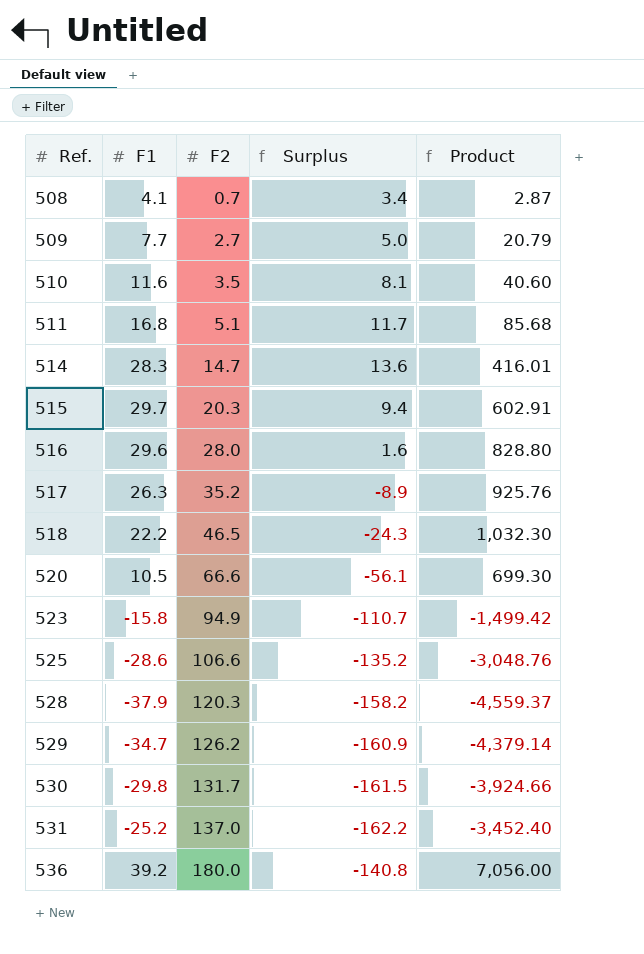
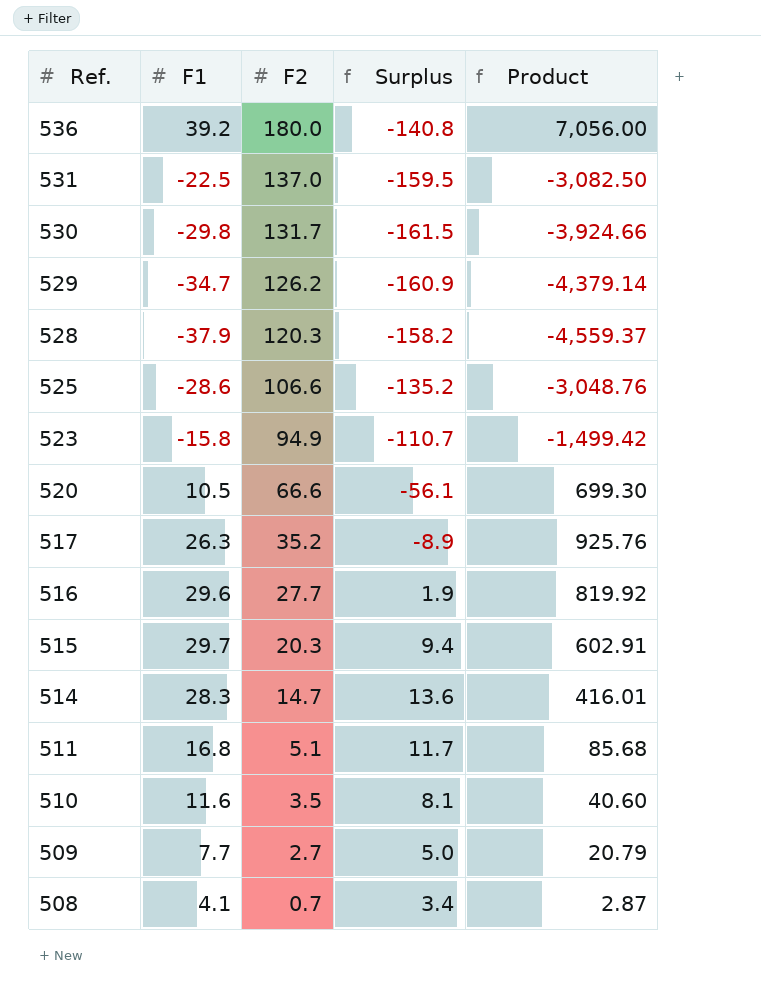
row order: Ref. ascending -> Ref. descending
row 518: 22.2 | 46.5 | -24.3 | 1,032.30 -> none
531 | F1: -25.2 -> -22.5
531 | Surplus: -162.2 -> -159.5
531 | Product: -3,452.40 -> -3,082.50
516 | F2: 28.0 -> 27.7
516 | Surplus: 1.6 -> 1.9
516 | Product: 828.80 -> 819.92

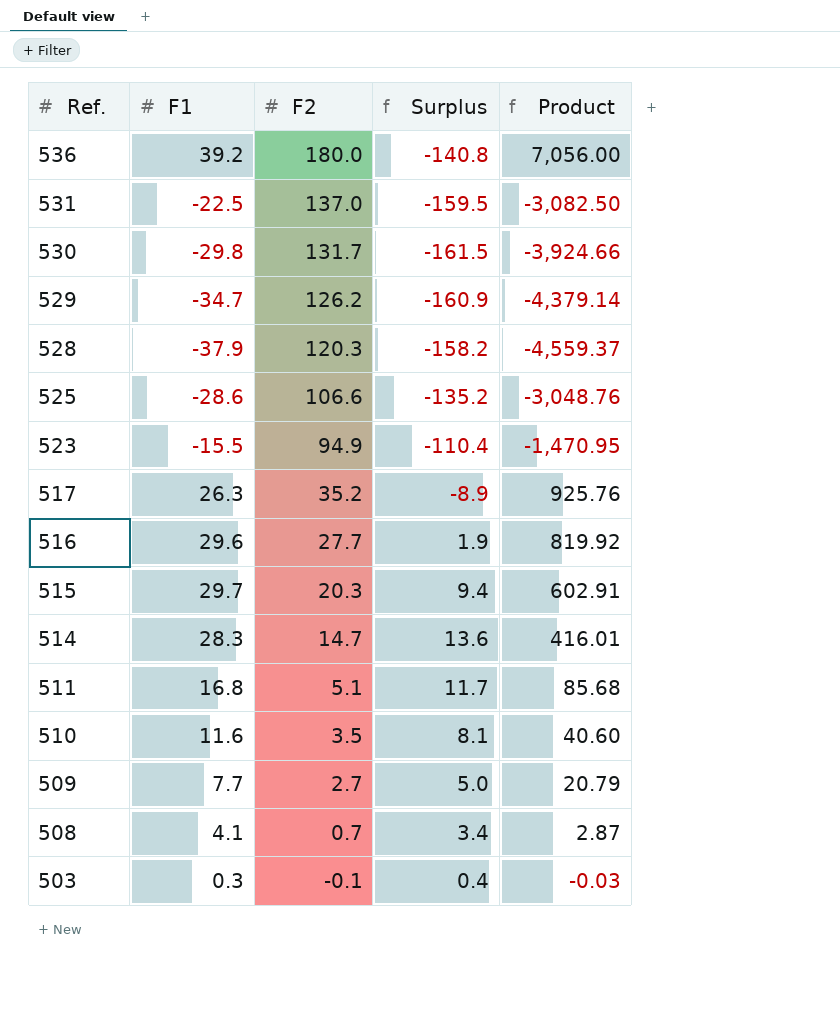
row 520: 10.5 | 66.6 | -56.1 | 699.30 -> none
523 | F1: -15.8 -> -15.5
523 | Surplus: -110.7 -> -110.4
523 | Product: -1,499.42 -> -1,470.95
row 503: none -> 0.3 | -0.1 | 0.4 | -0.03

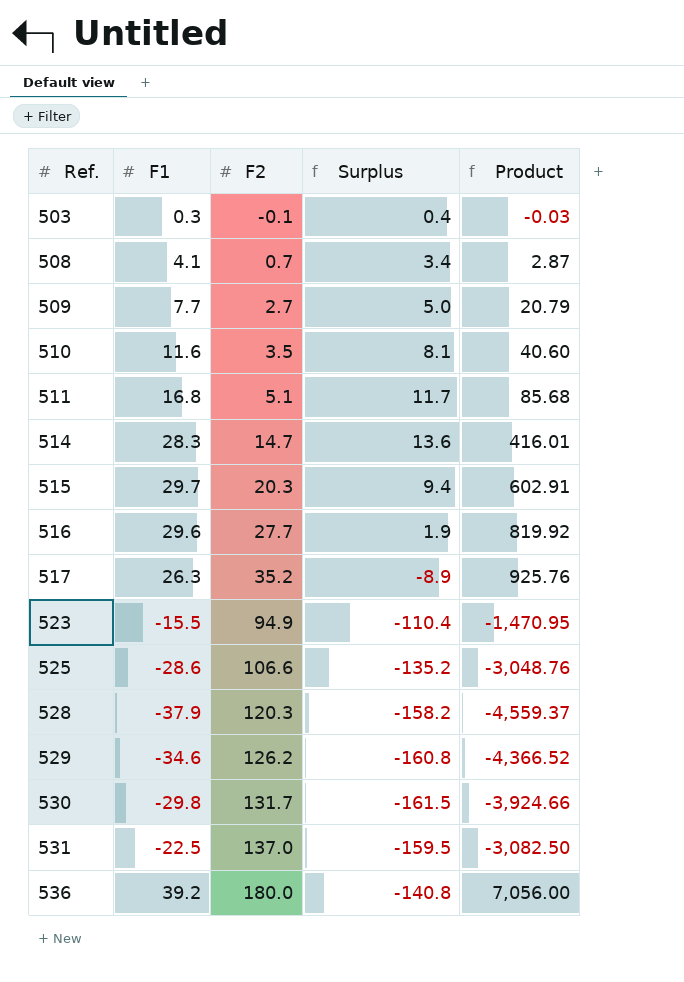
row order: Ref. descending -> Ref. ascending
529 | F1: -34.7 -> -34.6
529 | Surplus: -160.9 -> -160.8
529 | Product: -4,379.14 -> -4,366.52

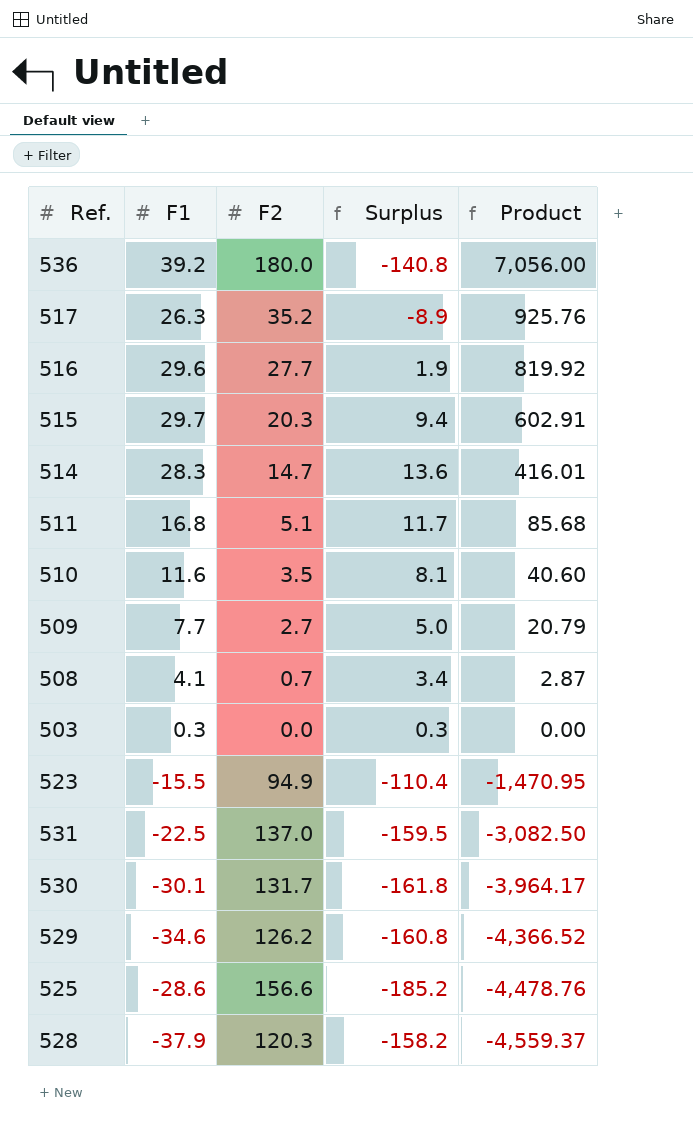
row order: Ref. ascending -> Product descending
503 | F2: -0.1 -> 0.0
503 | Surplus: 0.4 -> 0.3
503 | Product: -0.03 -> 0.00
530 | F1: -29.8 -> -30.1
530 | Surplus: -161.5 -> -161.8
530 | Product: -3,924.66 -> -3,964.17
525 | F2: 106.6 -> 156.6
525 | Surplus: -135.2 -> -185.2
525 | Product: -3,048.76 -> -4,478.76

